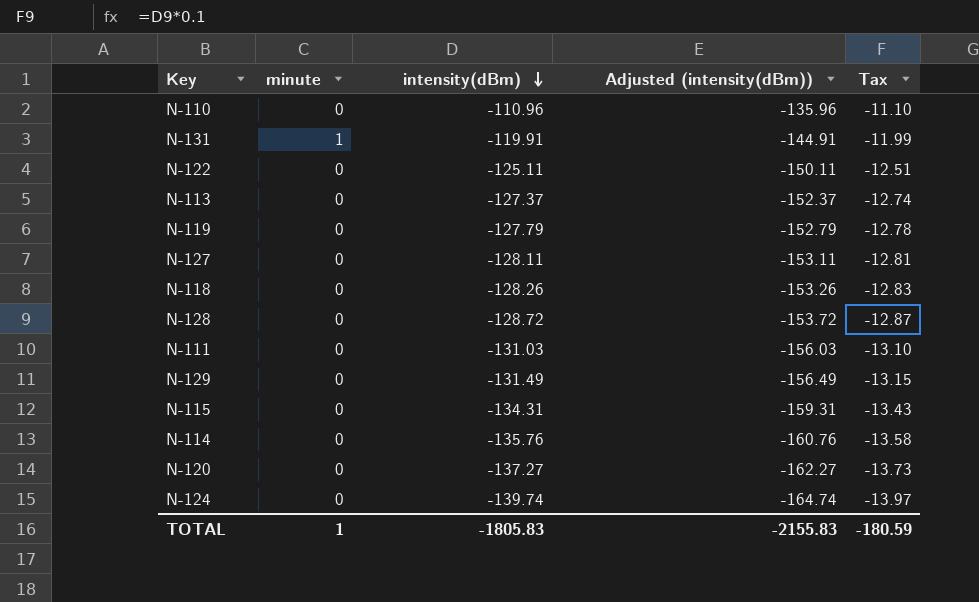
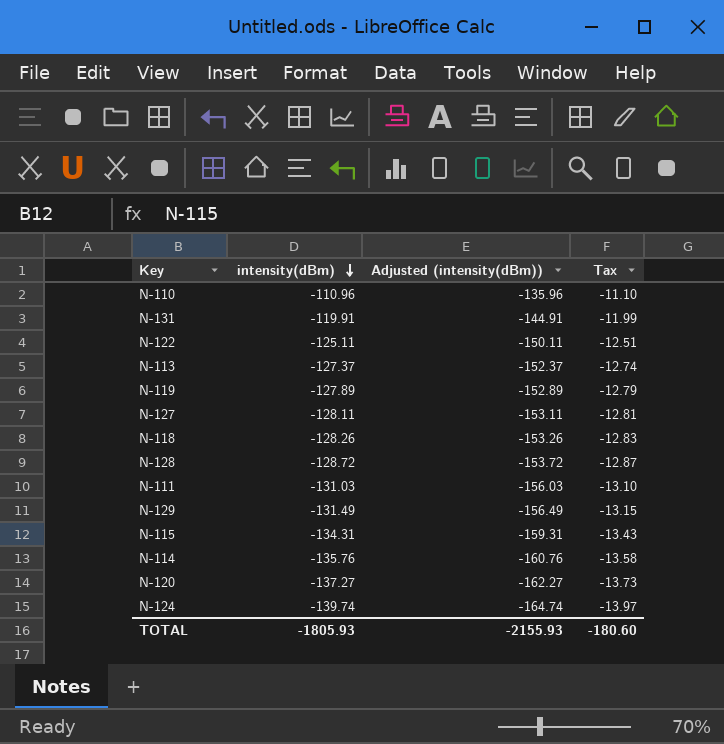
column minute | position: 2 -> none
N-119 | intensity(dBm): -127.79 -> -127.89
N-119 | Adjusted (intensity(dBm)): -152.79 -> -152.89
N-119 | Tax: -12.78 -> -12.79
TOTAL | intensity(dBm): -1805.83 -> -1805.93
TOTAL | Adjusted (intensity(dBm)): -2155.83 -> -2155.93
TOTAL | Tax: -180.59 -> -180.60

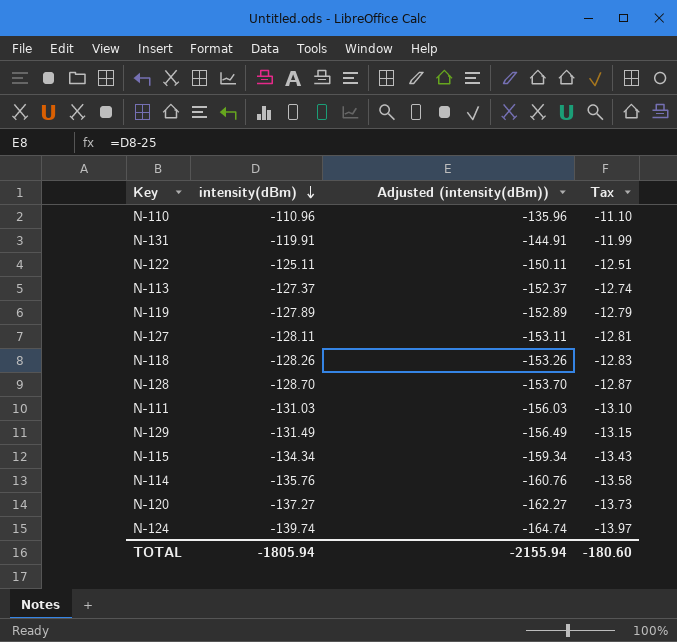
N-128 | intensity(dBm): -128.72 -> -128.70
N-128 | Adjusted (intensity(dBm)): -153.72 -> -153.70
N-115 | intensity(dBm): -134.31 -> -134.34
N-115 | Adjusted (intensity(dBm)): -159.31 -> -159.34
TOTAL | intensity(dBm): -1805.93 -> -1805.94
TOTAL | Adjusted (intensity(dBm)): -2155.93 -> -2155.94

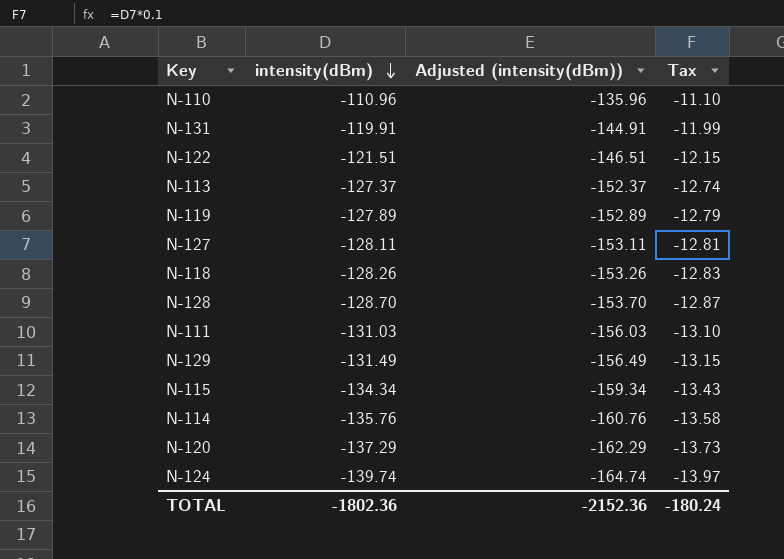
N-122 | intensity(dBm): -125.11 -> -121.51
N-122 | Adjusted (intensity(dBm)): -150.11 -> -146.51
N-122 | Tax: -12.51 -> -12.15
N-120 | intensity(dBm): -137.27 -> -137.29
N-120 | Adjusted (intensity(dBm)): -162.27 -> -162.29
TOTAL | intensity(dBm): -1805.94 -> -1802.36
TOTAL | Adjusted (intensity(dBm)): -2155.94 -> -2152.36
TOTAL | Tax: -180.60 -> -180.24

